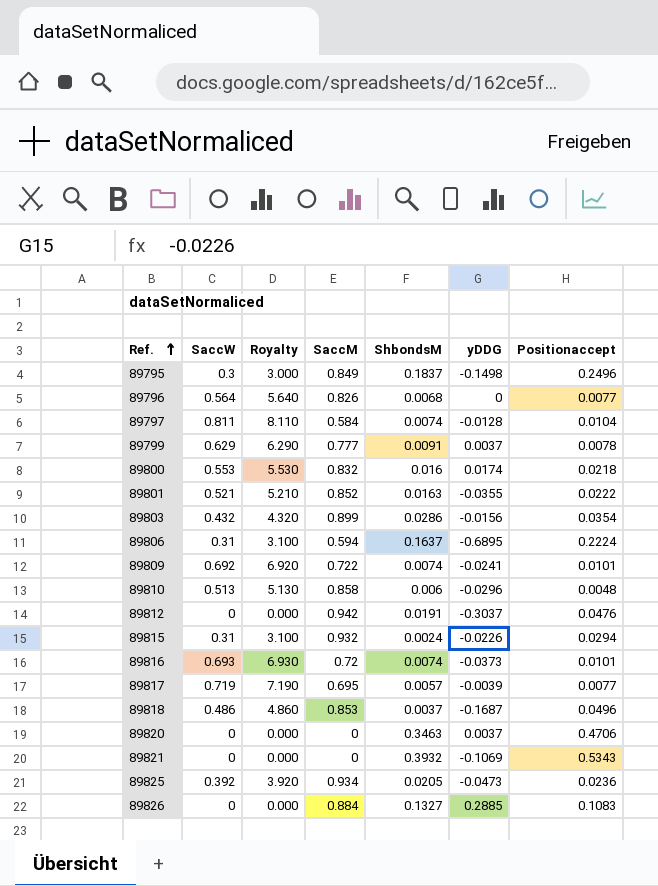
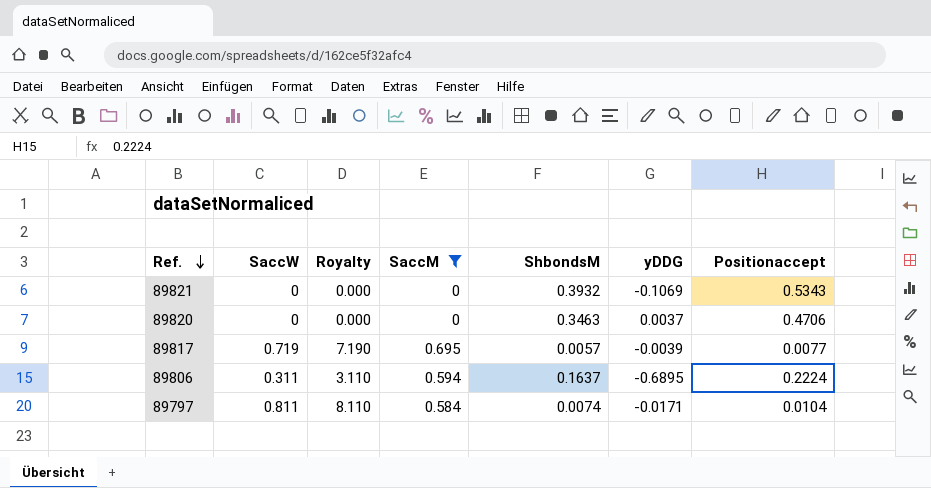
filter: none -> SaccM <= 0.695
row order: Ref. ascending -> Ref. descending
89806 | SaccW: 0.31 -> 0.311
89806 | Royalty: 3.100 -> 3.110
89797 | yDDG: -0.0128 -> -0.0171

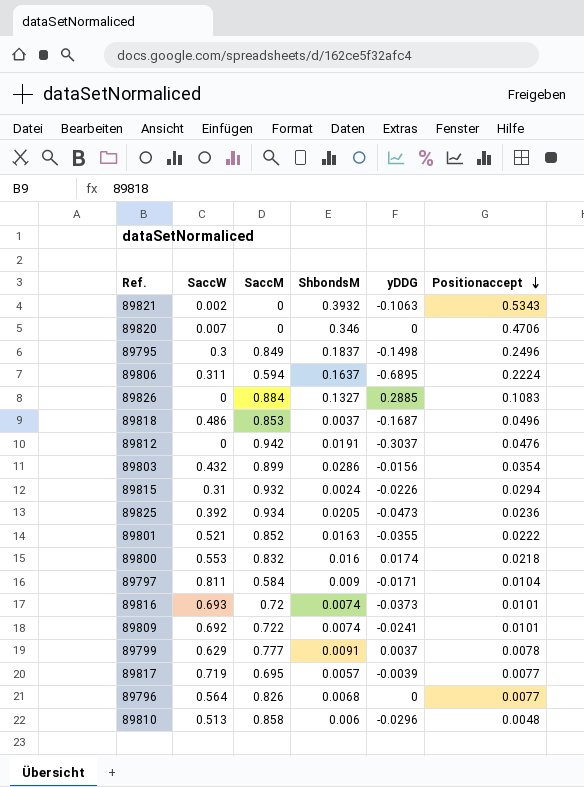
filter: SaccM <= 0.695 -> none
row order: Ref. descending -> Positionaccept descending
column Royalty | formula: [SaccW] * 10 -> none
89821 | SaccW: 0 -> 0.002
89821 | yDDG: -0.1069 -> -0.1063
89820 | SaccW: 0 -> 0.007
89820 | ShbondsM: 0.3463 -> 0.346
89820 | yDDG: 0.0037 -> 0
89797 | ShbondsM: 0.0074 -> 0.009

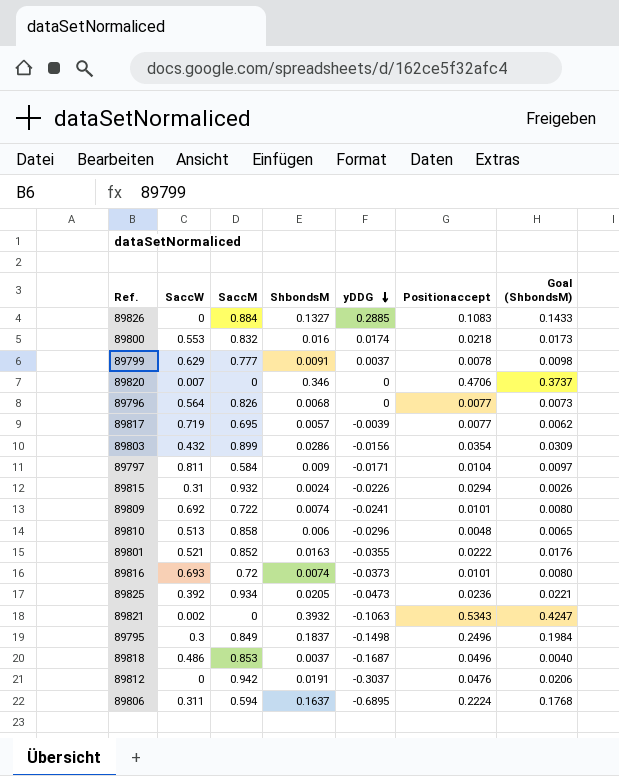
row order: Positionaccept descending -> yDDG descending
column Goal (ShbondsM) | formula: none -> [ShbondsM] * 1.08

